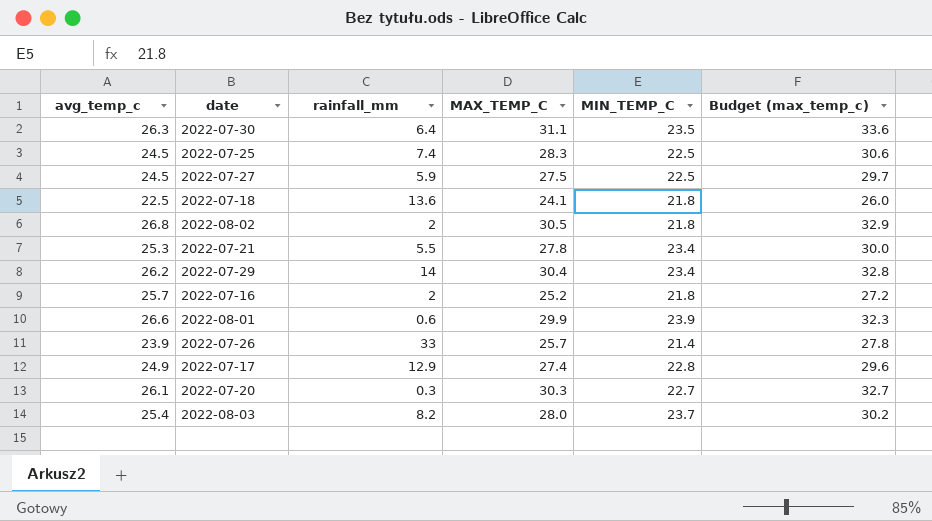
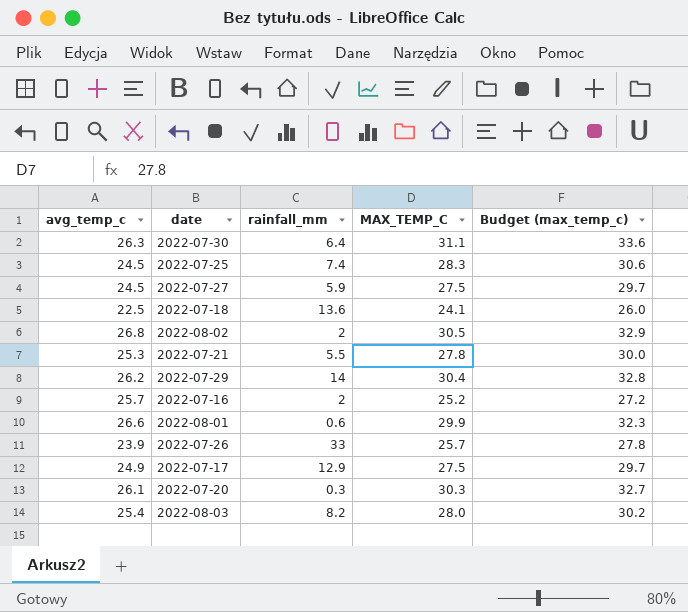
column MIN_TEMP_C | position: 5 -> none
2022-07-17 | MAX_TEMP_C: 27.4 -> 27.5
2022-07-17 | Budget (max_temp_c): 29.6 -> 29.7

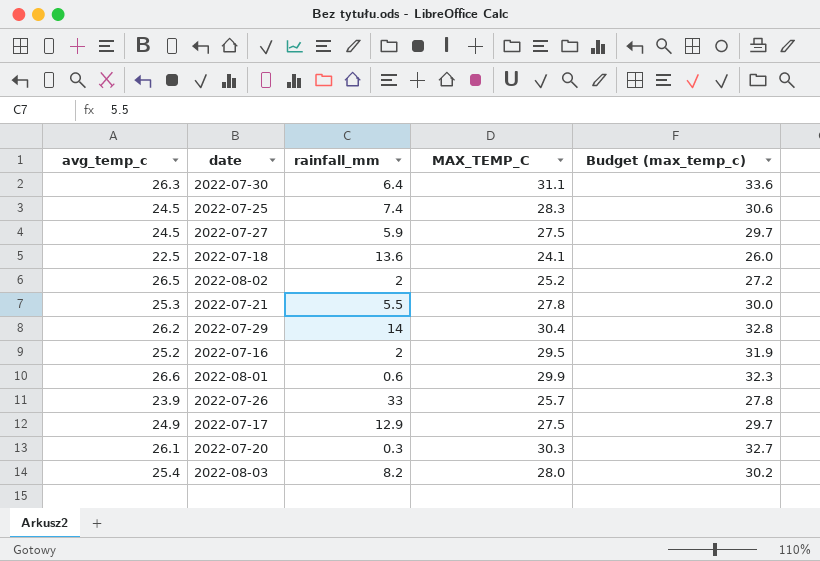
2022-08-02 | avg_temp_c: 26.8 -> 26.5
2022-08-02 | MAX_TEMP_C: 30.5 -> 25.2
2022-08-02 | Budget (max_temp_c): 32.9 -> 27.2
2022-07-16 | avg_temp_c: 25.7 -> 25.2
2022-07-16 | MAX_TEMP_C: 25.2 -> 29.5
2022-07-16 | Budget (max_temp_c): 27.2 -> 31.9

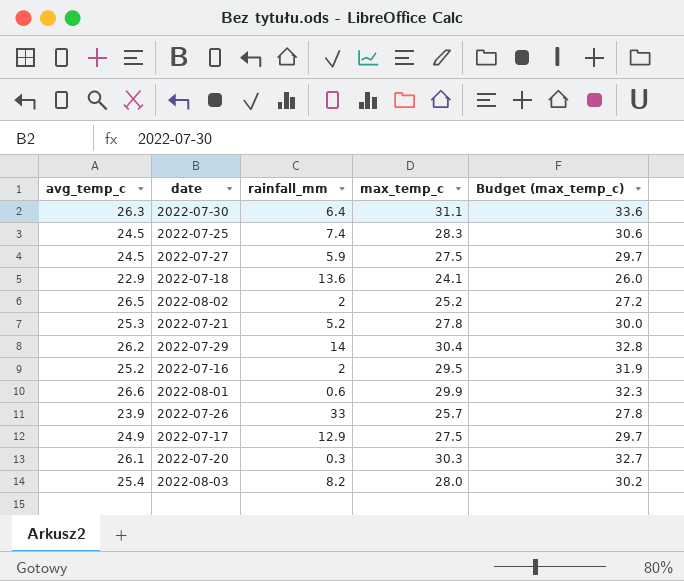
column name: MAX_TEMP_C -> max_temp_c
2022-07-18 | avg_temp_c: 22.5 -> 22.9
2022-07-21 | rainfall_mm: 5.5 -> 5.2

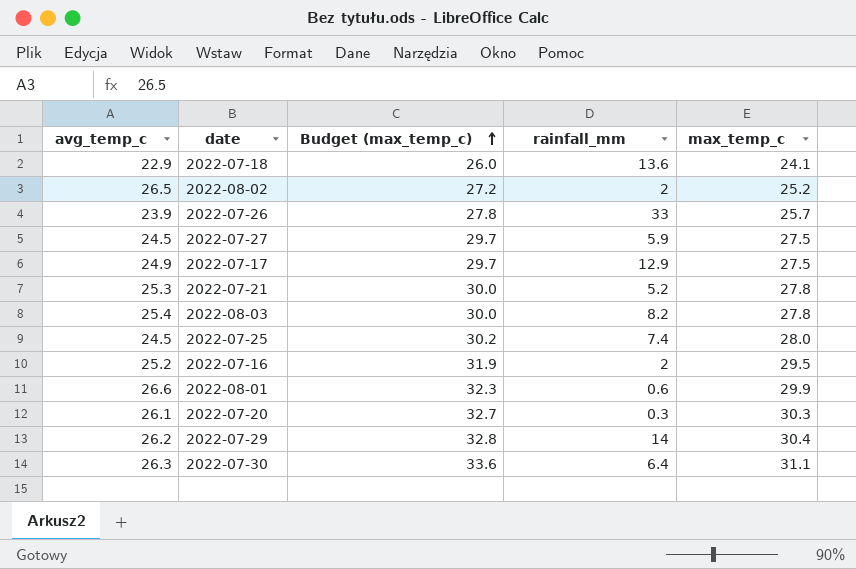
row order: none -> Budget (max_temp_c) ascending
column Budget (max_temp_c) | position: 5 -> 3
2022-08-03 | Budget (max_temp_c): 30.2 -> 30.0
2022-08-03 | max_temp_c: 28.0 -> 27.8
2022-07-25 | Budget (max_temp_c): 30.6 -> 30.2
2022-07-25 | max_temp_c: 28.3 -> 28.0

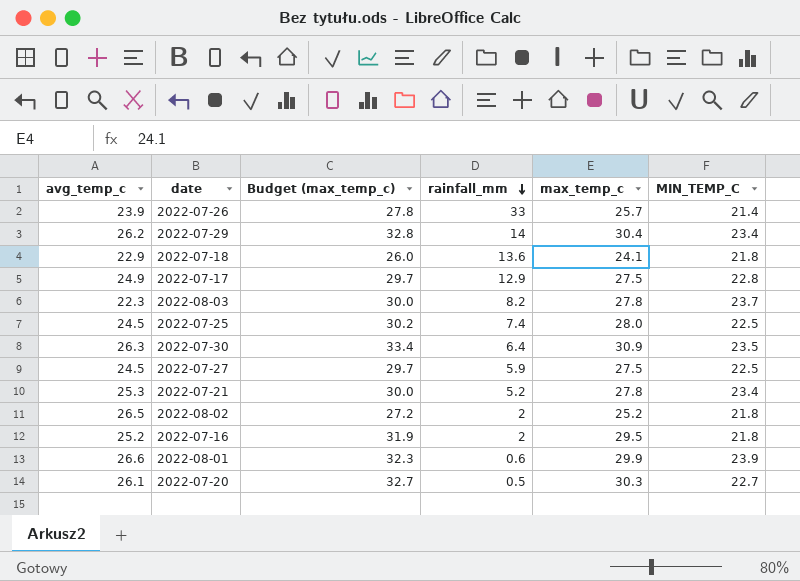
row order: Budget (max_temp_c) ascending -> rainfall_mm descending
column MIN_TEMP_C | position: none -> 6
2022-08-03 | avg_temp_c: 25.4 -> 22.3
2022-07-30 | Budget (max_temp_c): 33.6 -> 33.4
2022-07-30 | max_temp_c: 31.1 -> 30.9
2022-07-20 | rainfall_mm: 0.3 -> 0.5

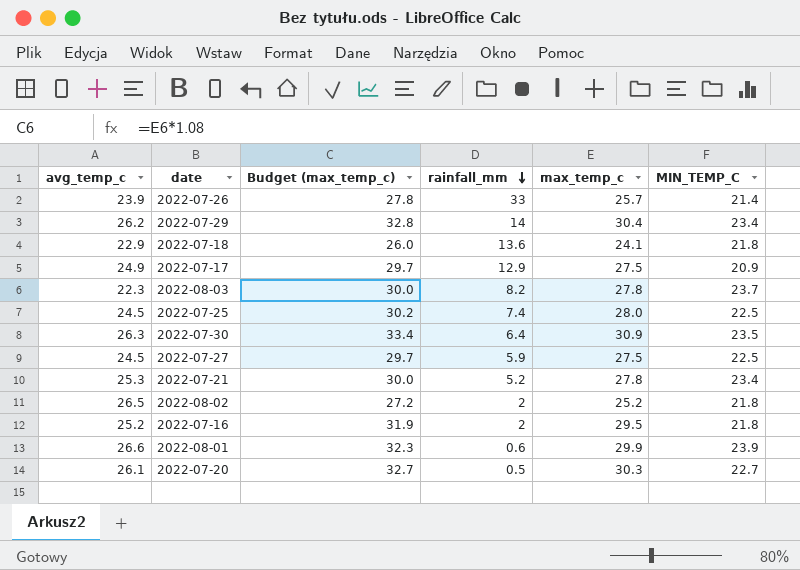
2022-07-17 | MIN_TEMP_C: 22.8 -> 20.9

